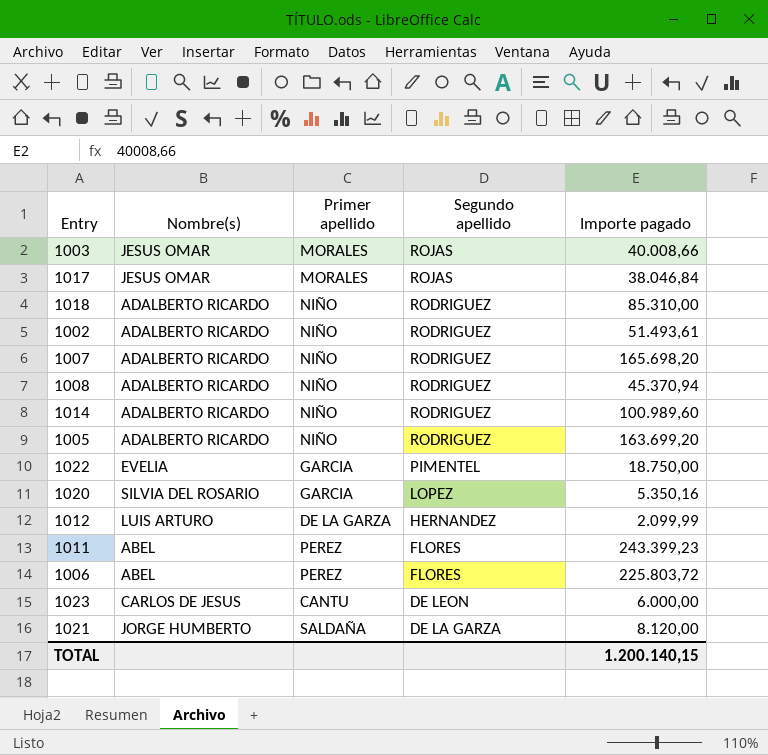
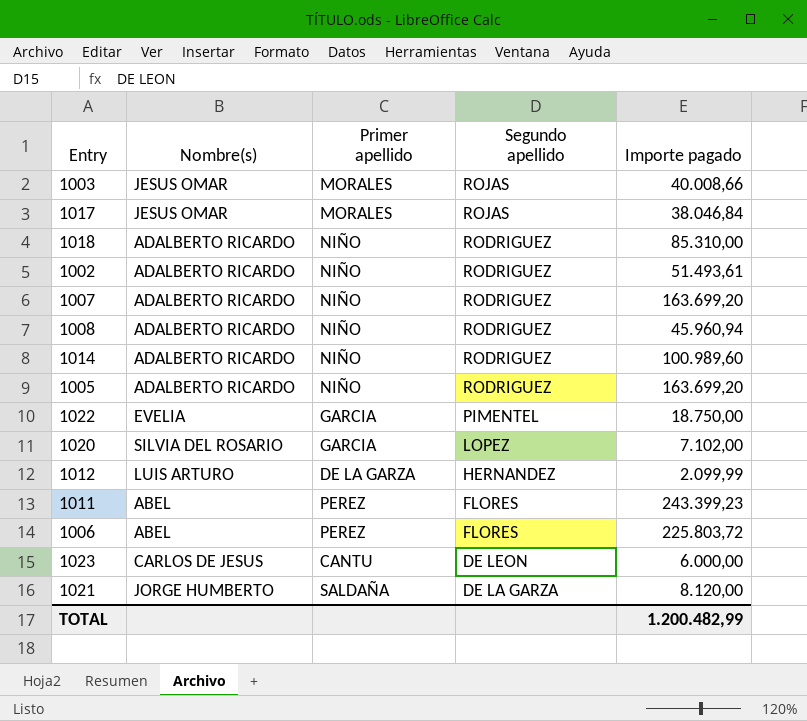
1007 | Importe pagado: 165.698,20 -> 163.699,20
1008 | Importe pagado: 45.370,94 -> 45.960,94
1020 | Importe pagado: 5.350,16 -> 7.102,00
TOTAL | Importe pagado: 1.200.140,15 -> 1.200.482,99

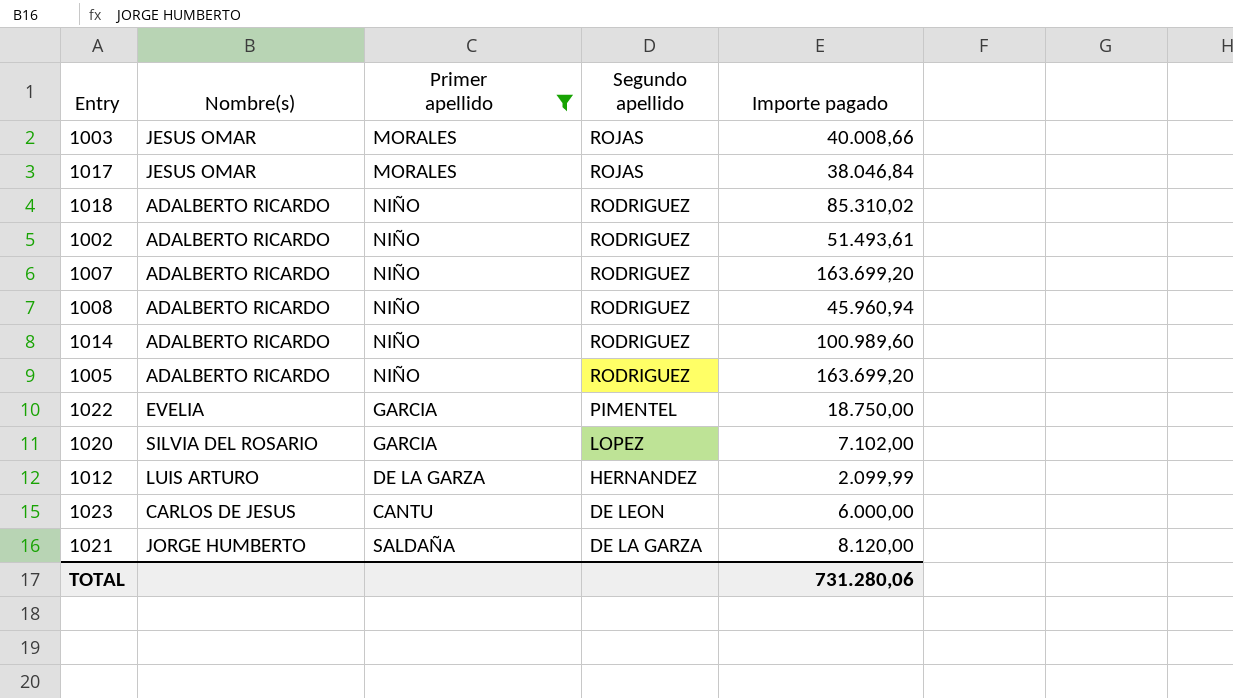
filter: none -> Primer apellido != PEREZ
1018 | Importe pagado: 85.310,00 -> 85.310,02
TOTAL | Importe pagado: 1.200.482,99 -> 731.280,06

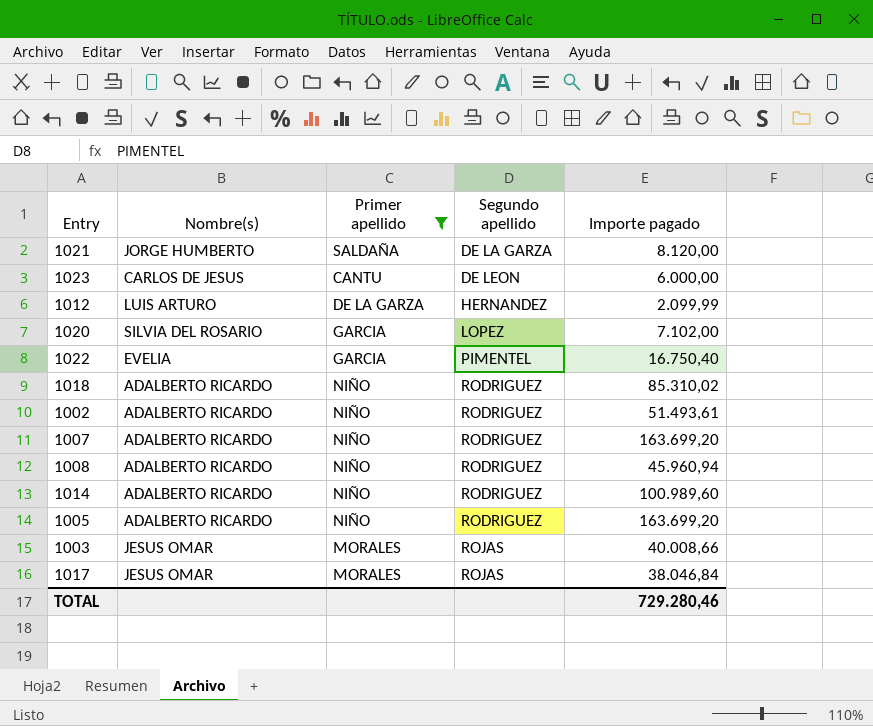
row order: Segundo apellido descending -> Segundo apellido ascending
1022 | Importe pagado: 18.750,00 -> 16.750,40
TOTAL | Importe pagado: 731.280,06 -> 729.280,46

